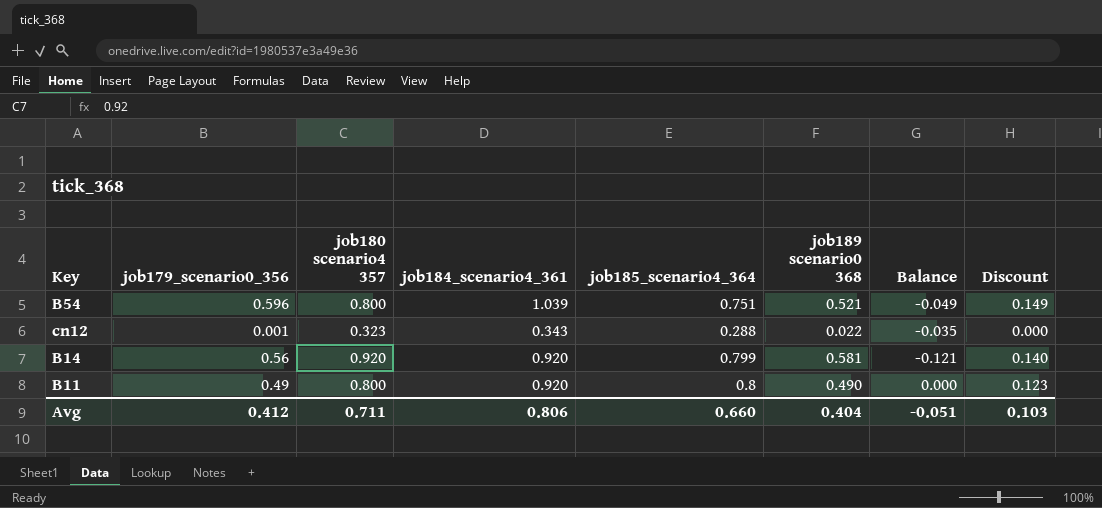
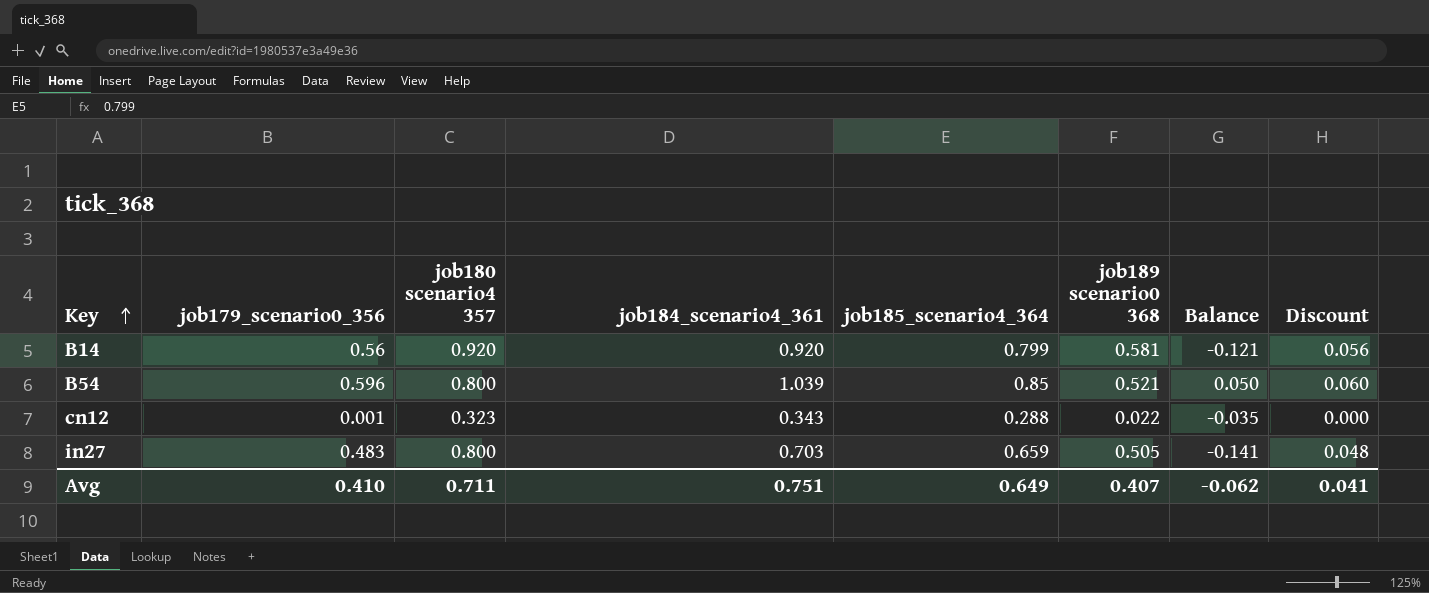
row order: none -> Key ascending
column Discount | formula: [job179_scenario0_356] * 0.25 -> [job179_scenario0_356] * 0.1
row B11: 0.49 | 0.800 | 0.920 | 0.8 | 0.490 | 0.000 | 0.123 -> none
B54 | job185_scenario4_364: 0.751 -> 0.85
B54 | Balance: -0.049 -> 0.050
row in27: none -> 0.483 | 0.800 | 0.703 | 0.659 | 0.505 | -0.141 | 0.048
Avg | job179_scenario0_356: 0.412 -> 0.410
Avg | job184_scenario4_361: 0.806 -> 0.751
Avg | job185_scenario4_364: 0.660 -> 0.649
Avg | job189 scenario0 368: 0.404 -> 0.407
Avg | Balance: -0.051 -> -0.062
Avg | Discount: 0.103 -> 0.041

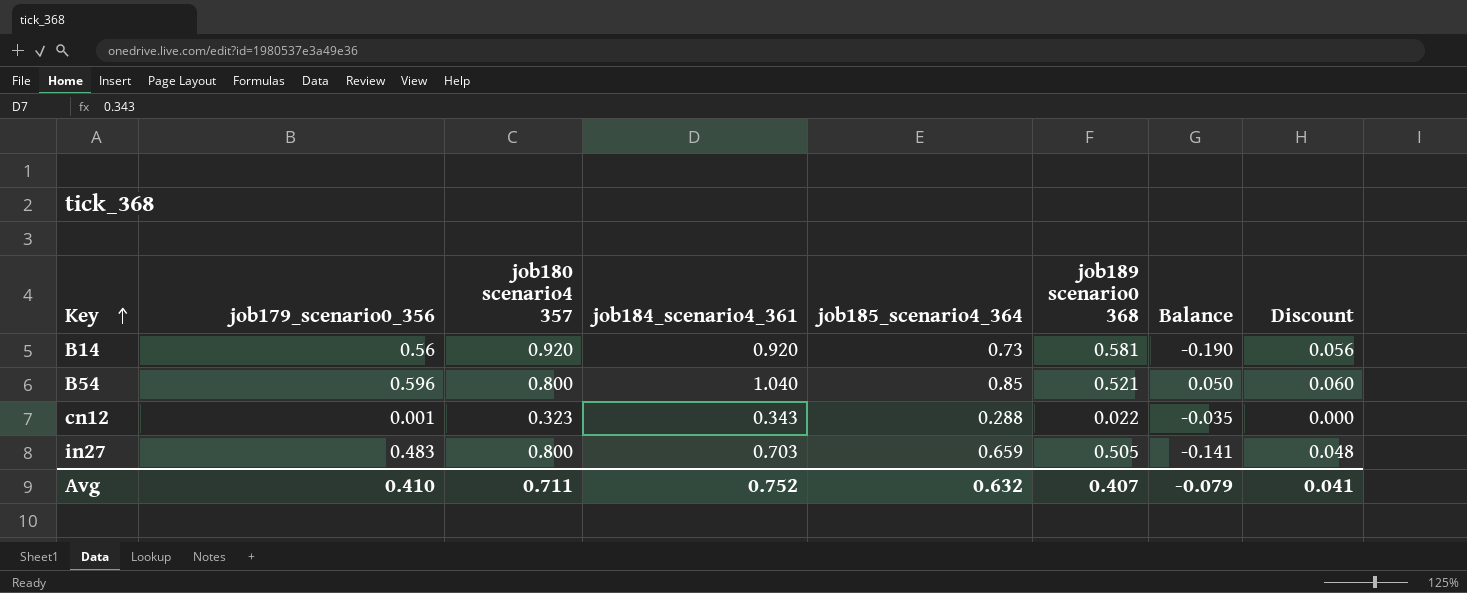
B14 | job185_scenario4_364: 0.799 -> 0.73
B14 | Balance: -0.121 -> -0.190
B54 | job184_scenario4_361: 1.039 -> 1.040
Avg | job184_scenario4_361: 0.751 -> 0.752
Avg | job185_scenario4_364: 0.649 -> 0.632
Avg | Balance: -0.062 -> -0.079

